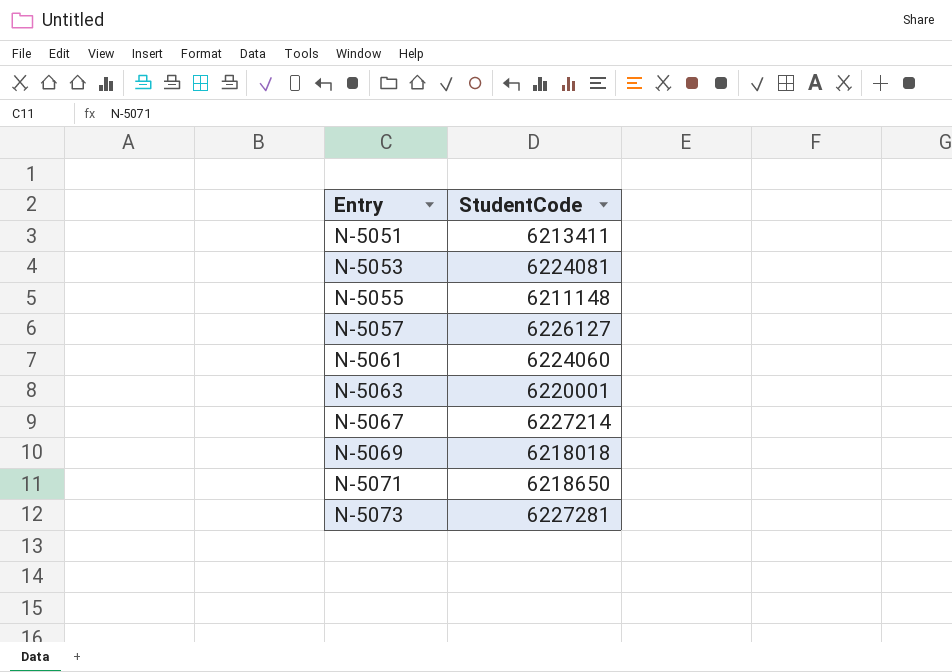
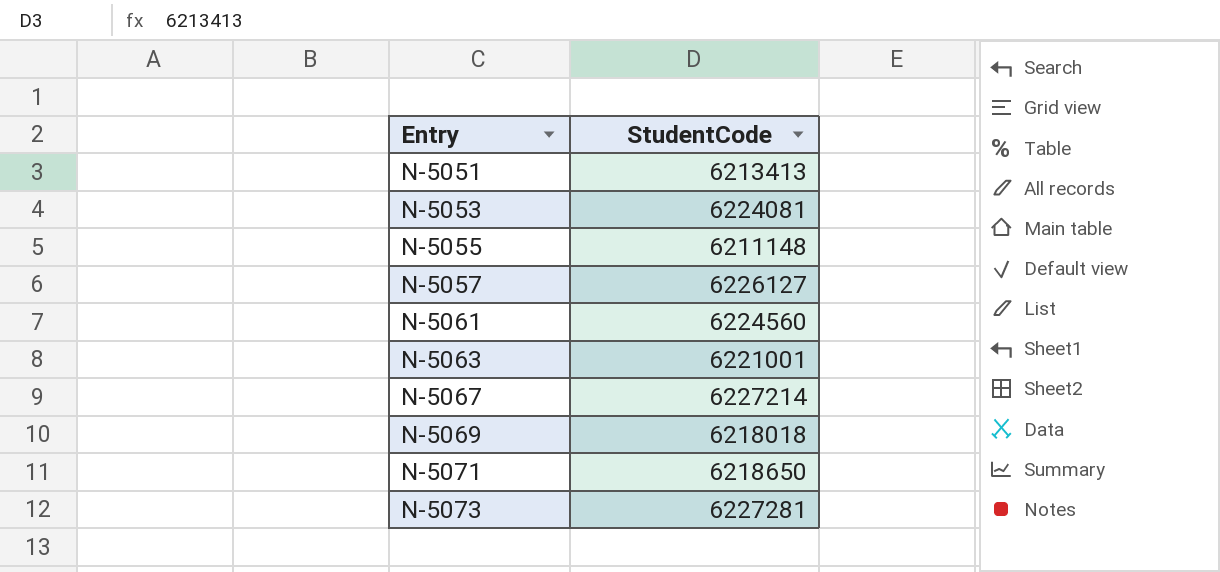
N-5051 | StudentCode: 6213411 -> 6213413
N-5061 | StudentCode: 6224060 -> 6224560
N-5063 | StudentCode: 6220001 -> 6221001

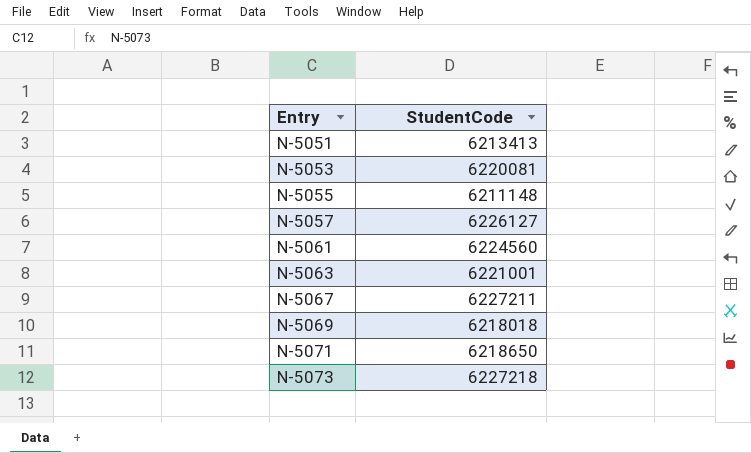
N-5053 | StudentCode: 6224081 -> 6220081
N-5067 | StudentCode: 6227214 -> 6227211
N-5073 | StudentCode: 6227281 -> 6227218

